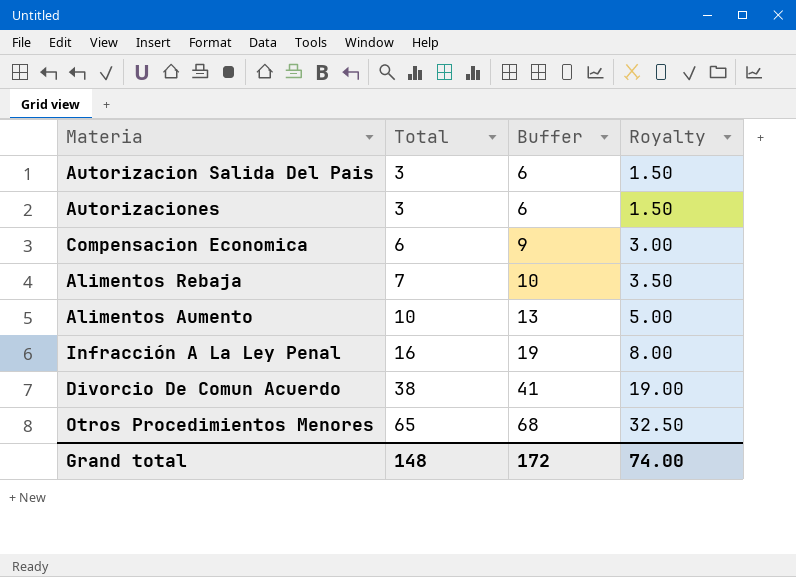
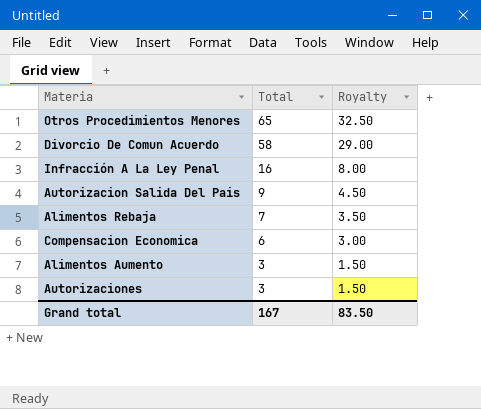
row order: Total ascending -> Total descending
column Buffer | formula: [Total] + 3 -> none
Divorcio De Comun Acuerdo | Total: 38 -> 58
Divorcio De Comun Acuerdo | Royalty: 19.00 -> 29.00
Autorizacion Salida Del Pais | Total: 3 -> 9
Autorizacion Salida Del Pais | Royalty: 1.50 -> 4.50
Alimentos Aumento | Total: 10 -> 3
Alimentos Aumento | Royalty: 5.00 -> 1.50
Grand total | Total: 148 -> 167
Grand total | Royalty: 74.00 -> 83.50

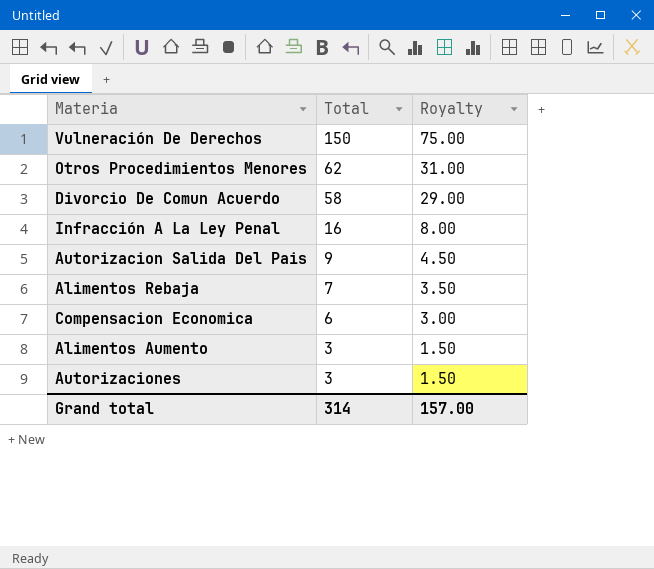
row Vulneración De Derechos: none -> 150 | 75.00
Otros Procedimientos Menores | Total: 65 -> 62
Otros Procedimientos Menores | Royalty: 32.50 -> 31.00
Grand total | Total: 167 -> 314
Grand total | Royalty: 83.50 -> 157.00

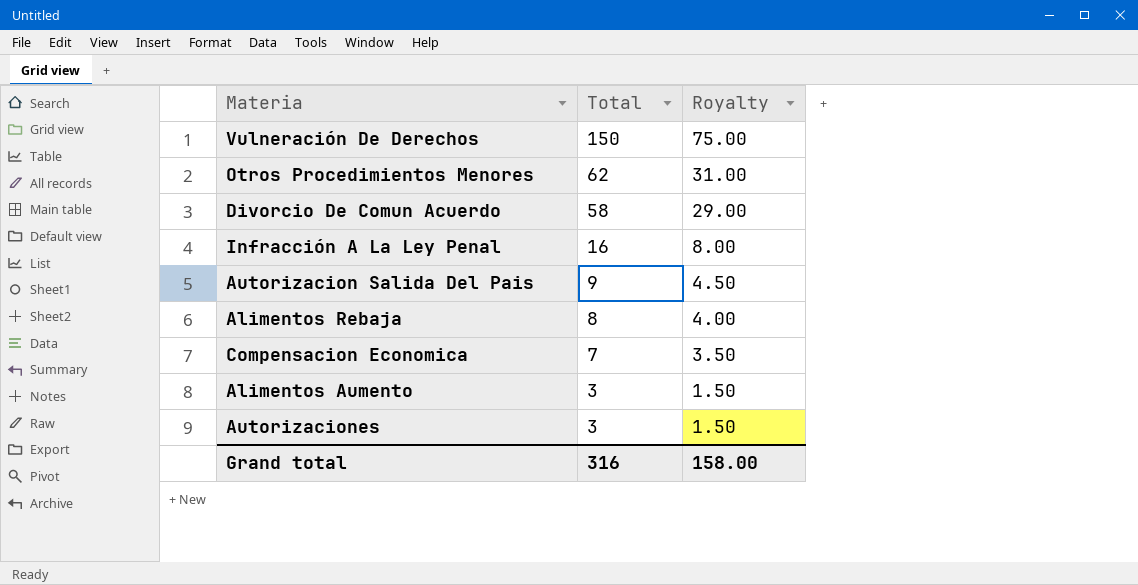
Alimentos Rebaja | Total: 7 -> 8
Alimentos Rebaja | Royalty: 3.50 -> 4.00
Compensacion Economica | Total: 6 -> 7
Compensacion Economica | Royalty: 3.00 -> 3.50
Grand total | Total: 314 -> 316
Grand total | Royalty: 157.00 -> 158.00

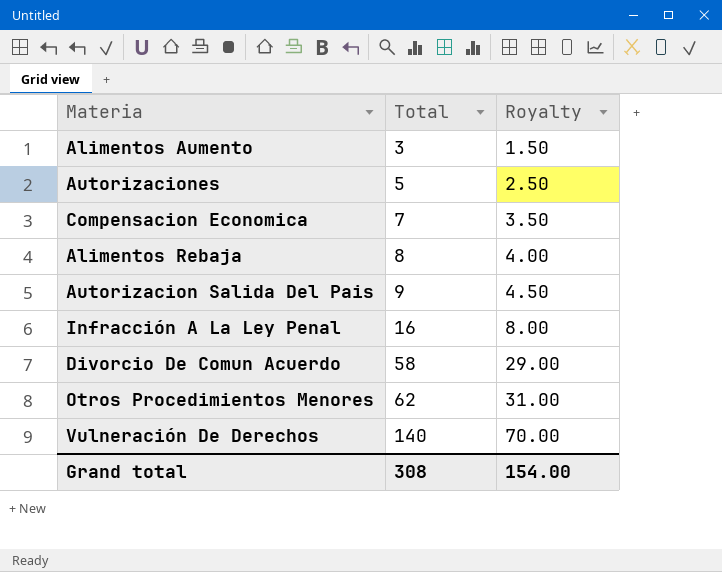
row order: Total descending -> Total ascending
Autorizaciones | Total: 3 -> 5
Autorizaciones | Royalty: 1.50 -> 2.50
Vulneración De Derechos | Total: 150 -> 140
Vulneración De Derechos | Royalty: 75.00 -> 70.00
Grand total | Total: 316 -> 308
Grand total | Royalty: 158.00 -> 154.00

